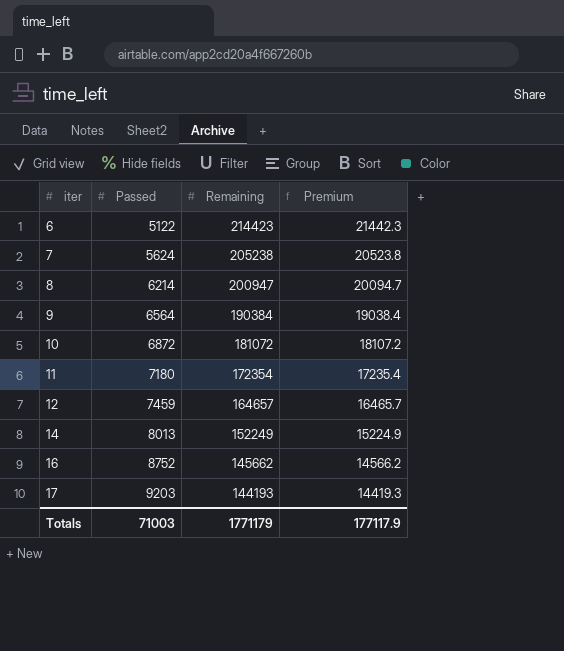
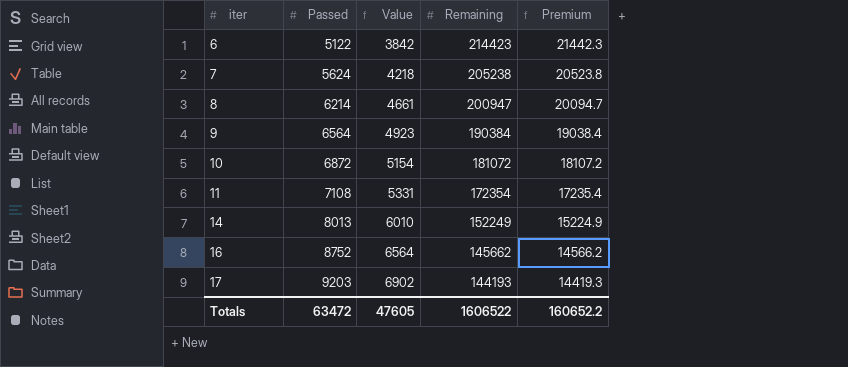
column Value | formula: none -> [Passed] * 0.75
row 12: 7459 | 164657 | 16465.7 -> none
11 | Passed: 7180 -> 7108
Totals | Passed: 71003 -> 63472
Totals | Remaining: 1771179 -> 1606522
Totals | Premium: 177117.9 -> 160652.2

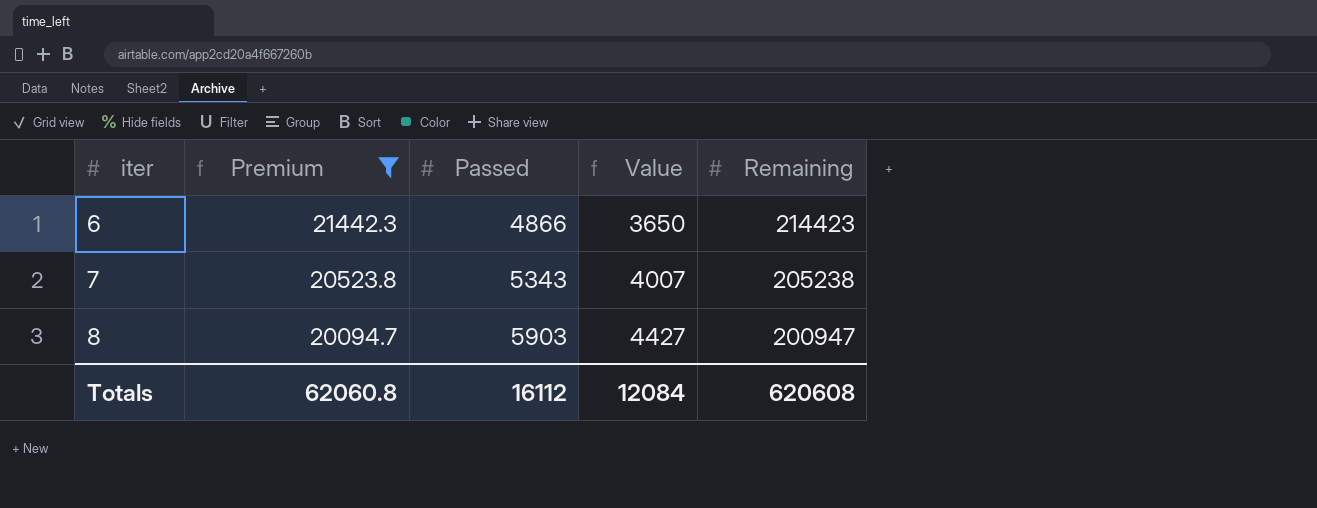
filter: none -> Premium >= 20094.7
column Premium | position: 5 -> 2
6 | Passed: 5122 -> 4866
6 | Value: 3842 -> 3650
7 | Passed: 5624 -> 5343
7 | Value: 4218 -> 4007
8 | Passed: 6214 -> 5903
8 | Value: 4661 -> 4427
Totals | Premium: 160652.2 -> 62060.8
Totals | Passed: 63472 -> 16112
Totals | Value: 47605 -> 12084
Totals | Remaining: 1606522 -> 620608

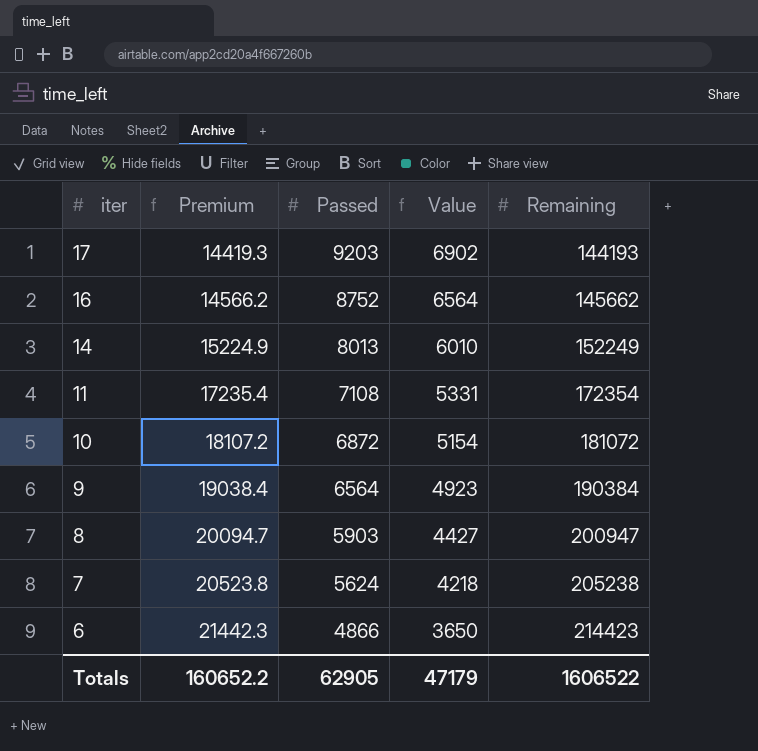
filter: Premium >= 20094.7 -> none
row order: iter ascending -> iter descending
7 | Passed: 5343 -> 5624
7 | Value: 4007 -> 4218
Totals | Premium: 62060.8 -> 160652.2
Totals | Passed: 16112 -> 62905
Totals | Value: 12084 -> 47179
Totals | Remaining: 620608 -> 1606522

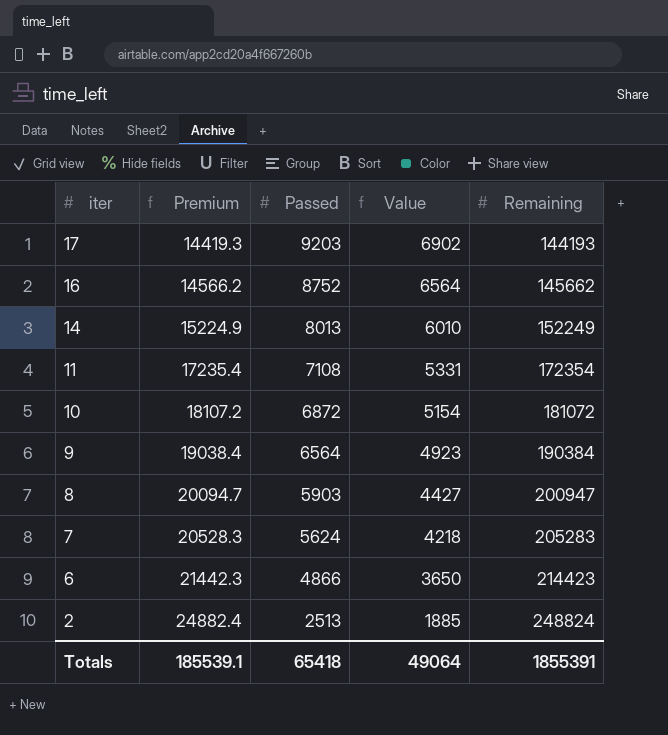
7 | Premium: 20523.8 -> 20528.3
7 | Remaining: 205238 -> 205283
row 2: none -> 24882.4 | 2513 | 1885 | 248824
Totals | Premium: 160652.2 -> 185539.1
Totals | Passed: 62905 -> 65418
Totals | Value: 47179 -> 49064
Totals | Remaining: 1606522 -> 1855391

